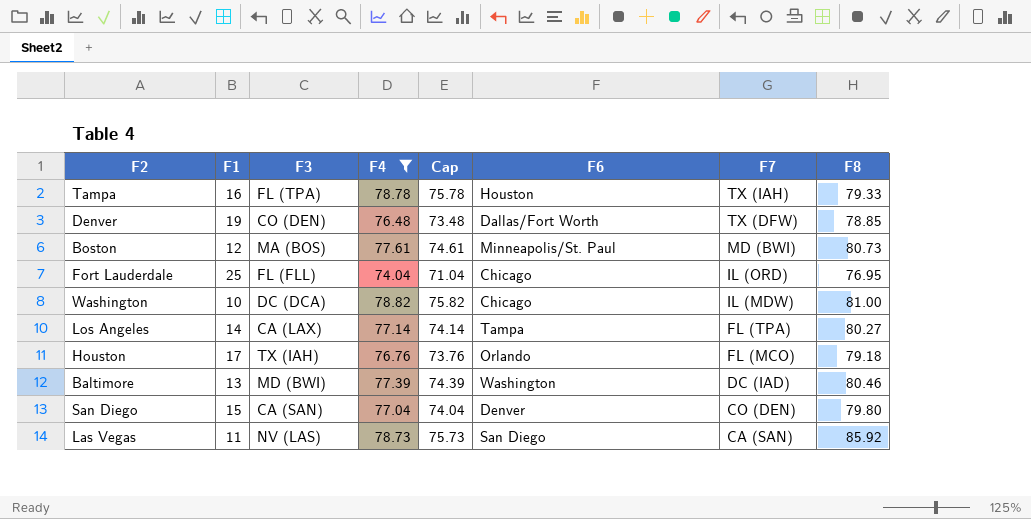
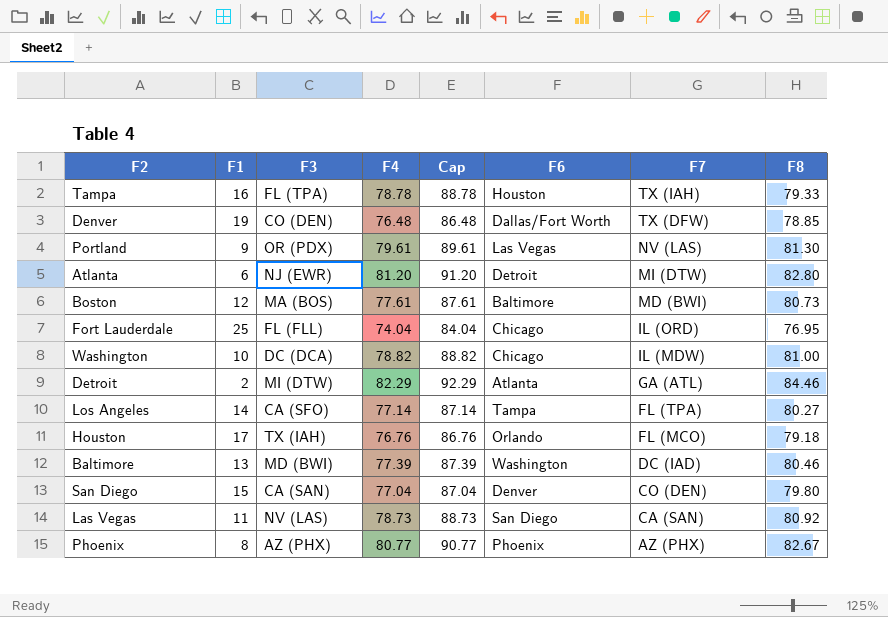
filter: F4 <= 78.82 -> none
column Cap | formula: [F4] - 3 -> [F4] + 10
Boston | F6: Minneapolis/St. Paul -> Baltimore
Los Angeles | F3: CA (LAX) -> CA (SFO)
Las Vegas | F8: 85.92 -> 80.92

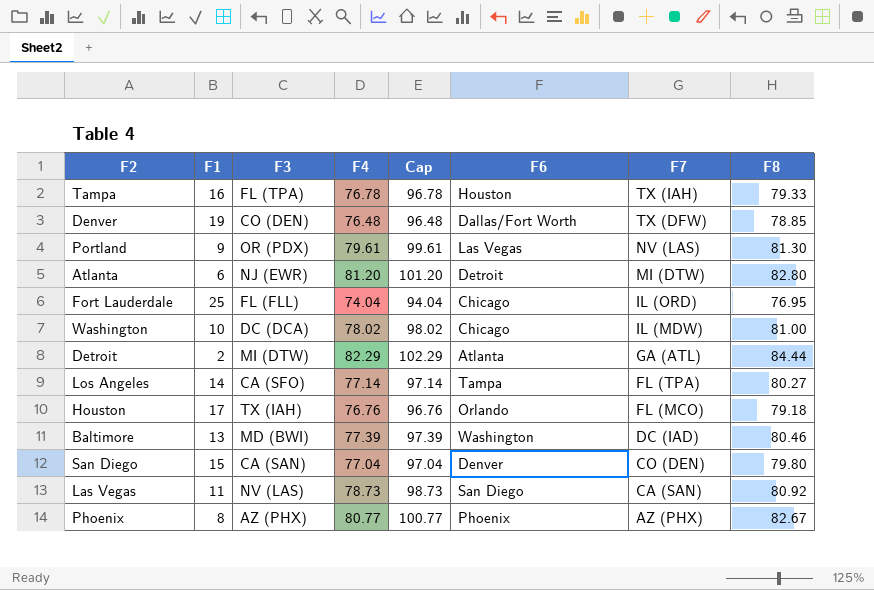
column Cap | formula: [F4] + 10 -> [F4] + 20
row Boston: 12 | MA (BOS) | 77.61 | 87.61 | Baltimore | MD (BWI) | 80.73 -> none
Tampa | F4: 78.78 -> 76.78
Washington | F4: 78.82 -> 78.02
Detroit | F8: 84.46 -> 84.44

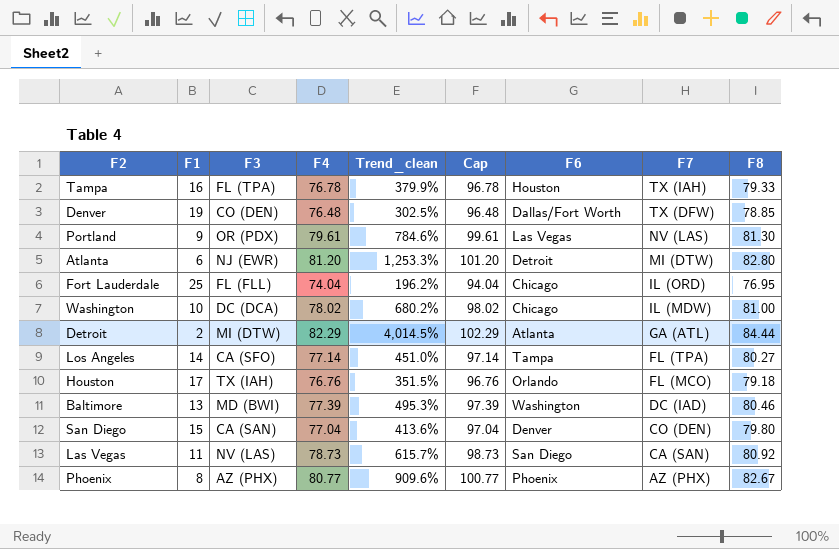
column Trend_clean | formula: none -> ([F4] - [F1]) / [F1]

